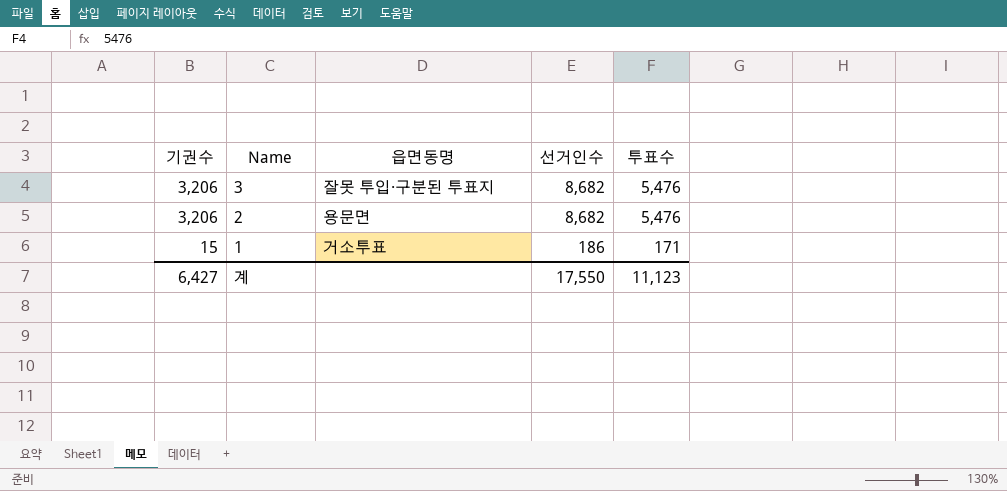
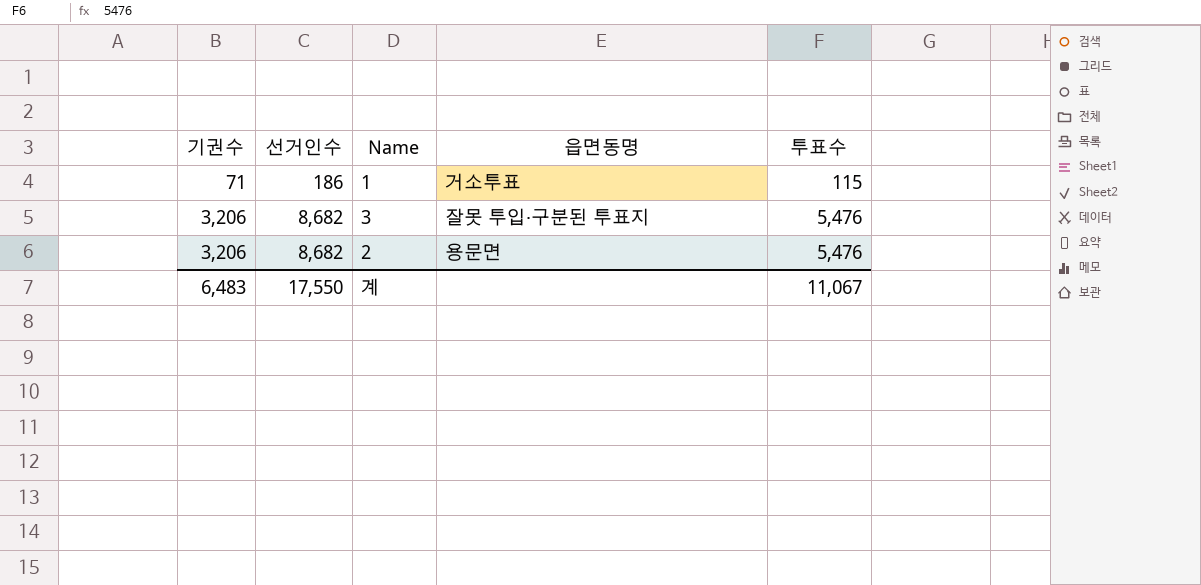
row order: 기권수 descending -> 기권수 ascending
column 선거인수 | position: 4 -> 2
1 | 기권수: 15 -> 71
1 | 투표수: 171 -> 115
계 | 기권수: 6,427 -> 6,483
계 | 투표수: 11,123 -> 11,067

